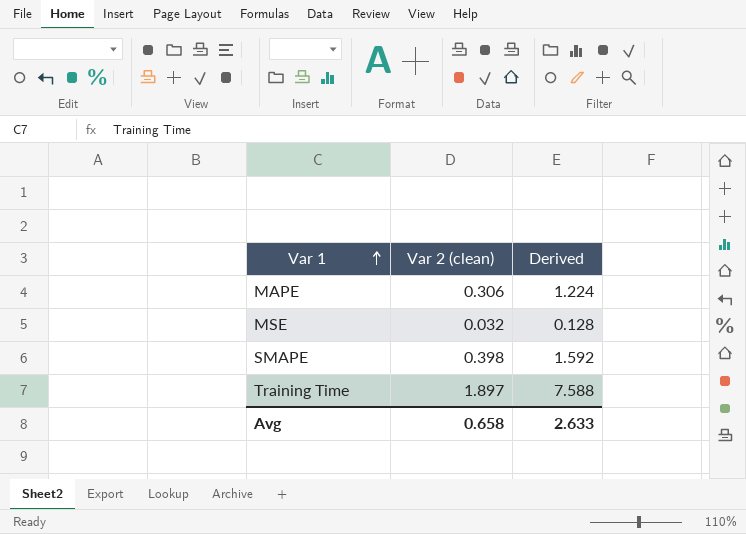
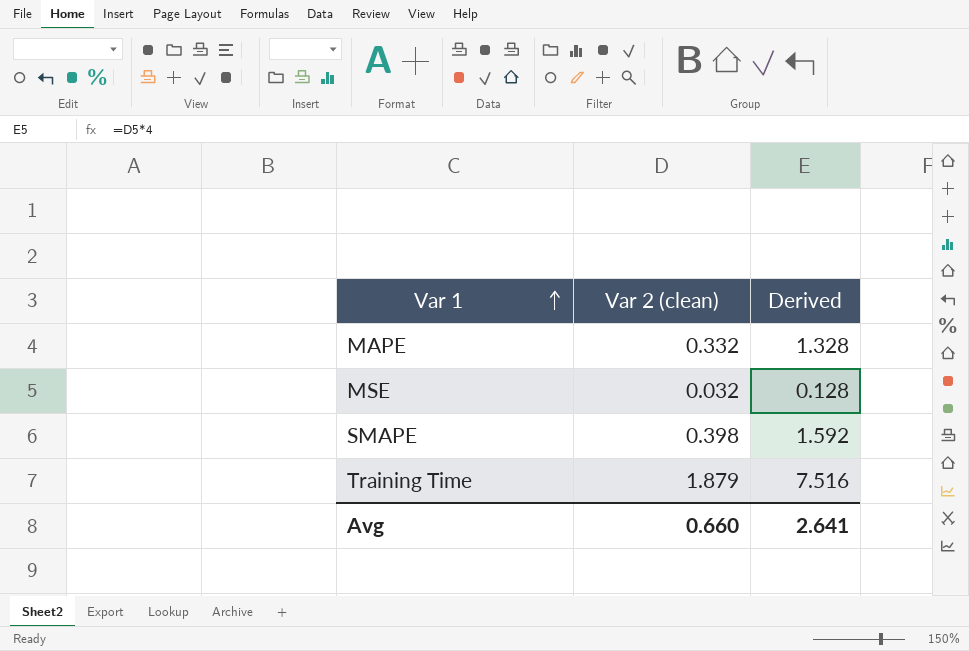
MAPE | Var 2 (clean): 0.306 -> 0.332
MAPE | Derived: 1.224 -> 1.328
Training Time | Var 2 (clean): 1.897 -> 1.879
Training Time | Derived: 7.588 -> 7.516
Avg | Var 2 (clean): 0.658 -> 0.660
Avg | Derived: 2.633 -> 2.641

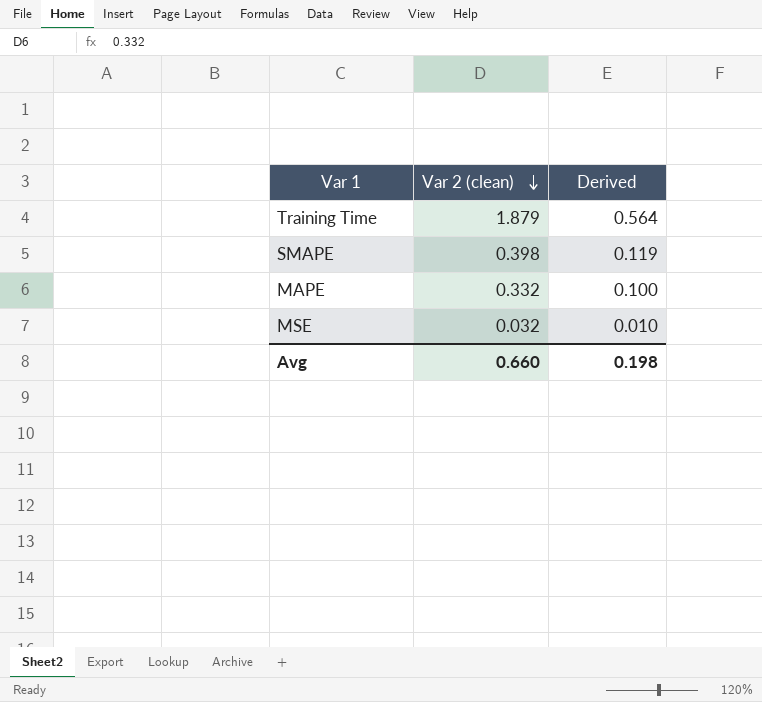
row order: Var 1 ascending -> Var 2 (clean) descending
column Derived | formula: [Var 2 (clean)] * 4 -> [Var 2 (clean)] * 0.3
Avg | Derived: 2.641 -> 0.198

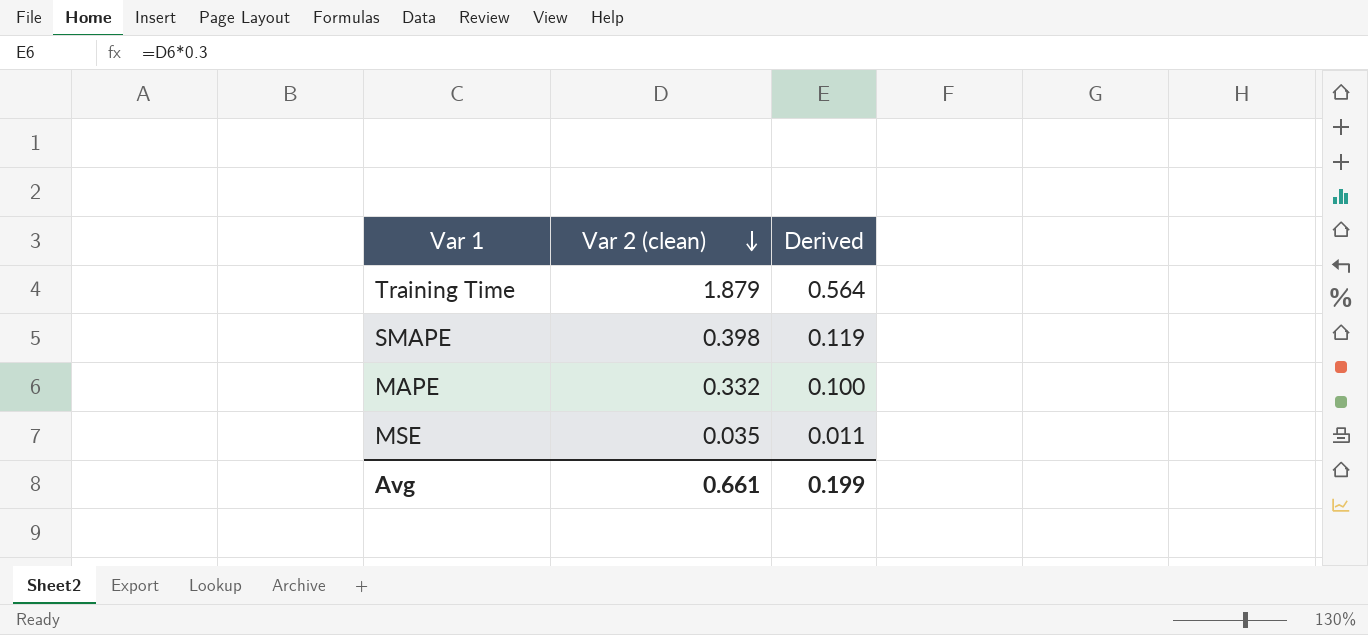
MSE | Var 2 (clean): 0.032 -> 0.035
MSE | Derived: 0.010 -> 0.011
Avg | Var 2 (clean): 0.660 -> 0.661
Avg | Derived: 0.198 -> 0.199

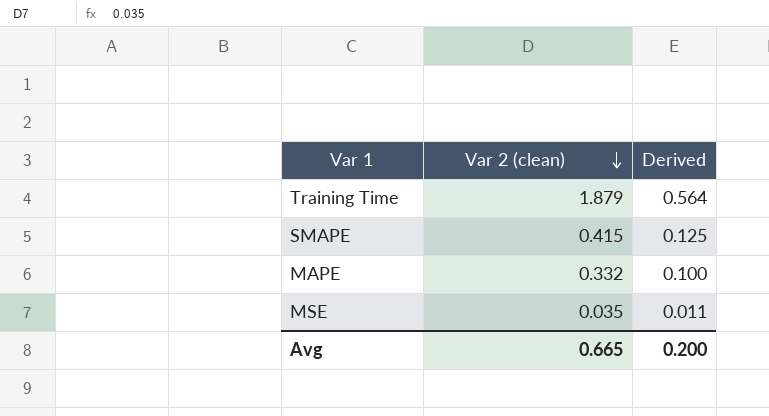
SMAPE | Var 2 (clean): 0.398 -> 0.415
SMAPE | Derived: 0.119 -> 0.125
Avg | Var 2 (clean): 0.661 -> 0.665
Avg | Derived: 0.199 -> 0.200

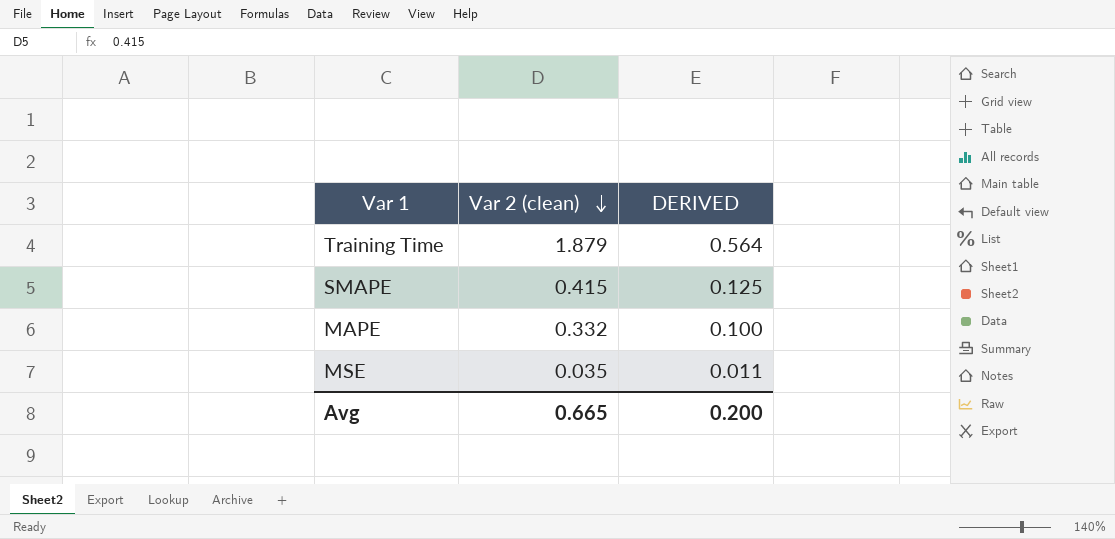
column name: Derived -> DERIVED

